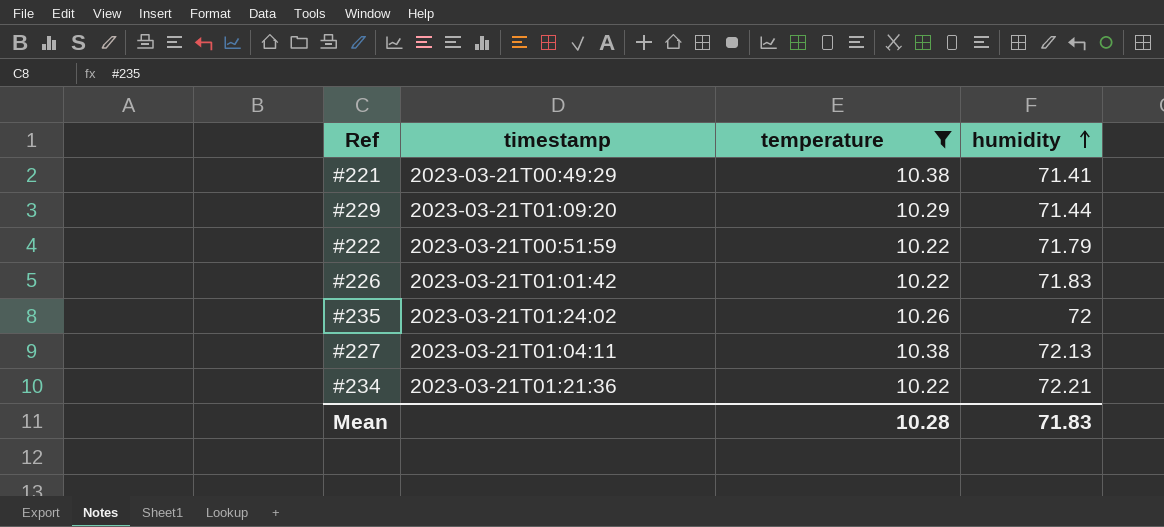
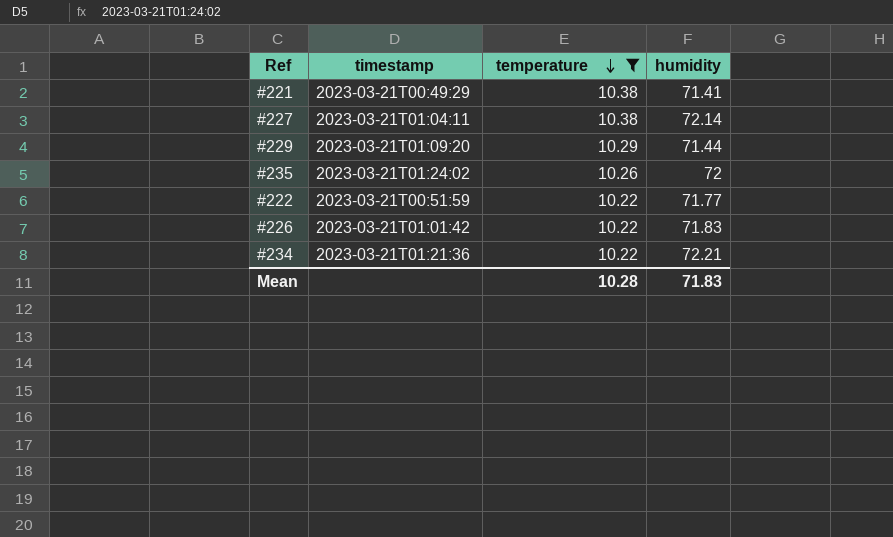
row order: humidity ascending -> temperature descending
#227 | humidity: 72.13 -> 72.14
#222 | humidity: 71.79 -> 71.77

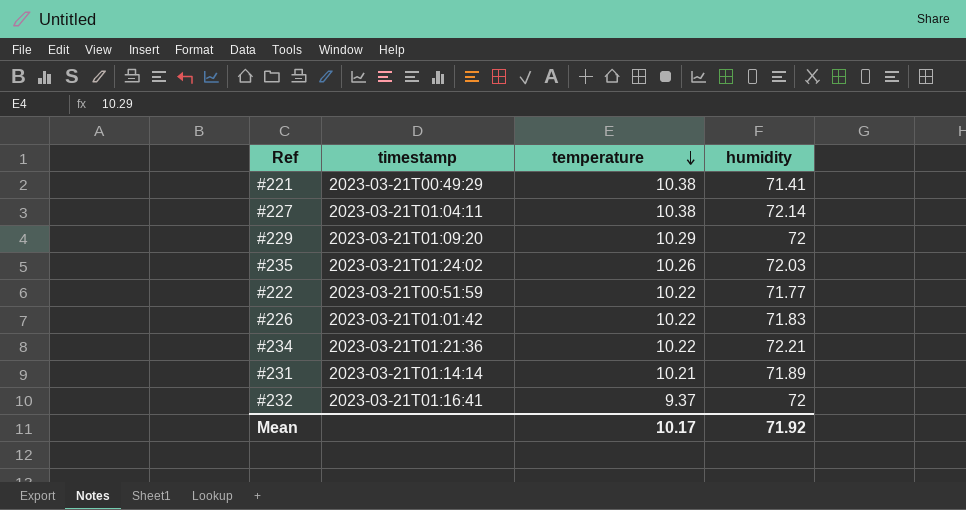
filter: temperature >= 10.22 -> none
#229 | humidity: 71.44 -> 72
#235 | humidity: 72 -> 72.03
Mean | temperature: 10.28 -> 10.17
Mean | humidity: 71.83 -> 71.92

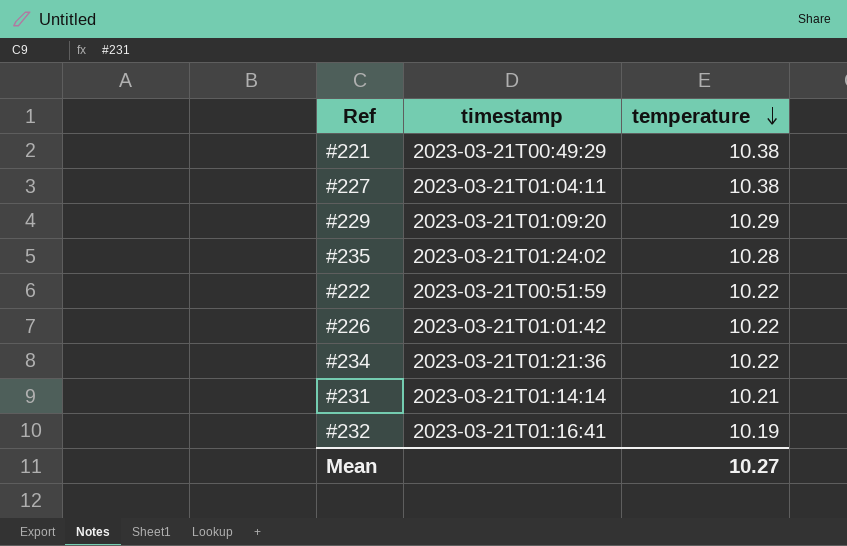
column humidity | position: 4 -> none
#235 | temperature: 10.26 -> 10.28
#232 | temperature: 9.37 -> 10.19
Mean | temperature: 10.17 -> 10.27

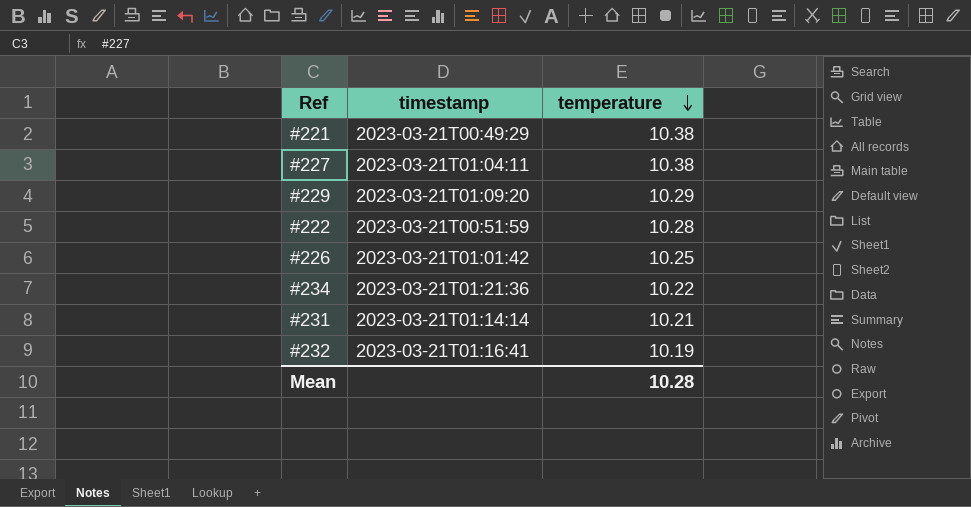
row #235: 2023-03-21T01:24:02 | 10.28 -> none
#222 | temperature: 10.22 -> 10.28
#226 | temperature: 10.22 -> 10.25
Mean | temperature: 10.27 -> 10.28

